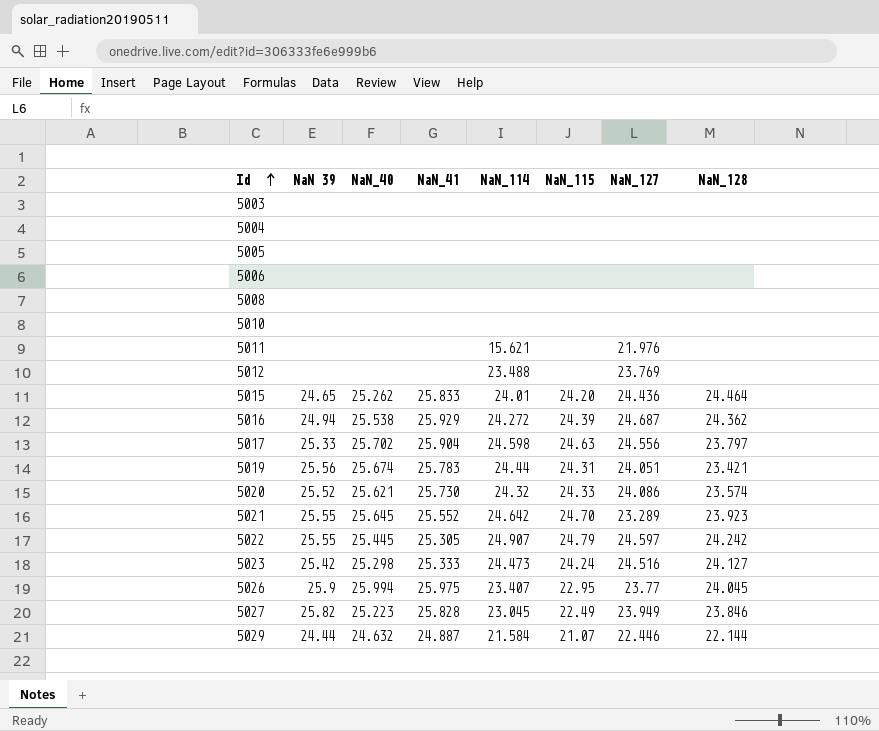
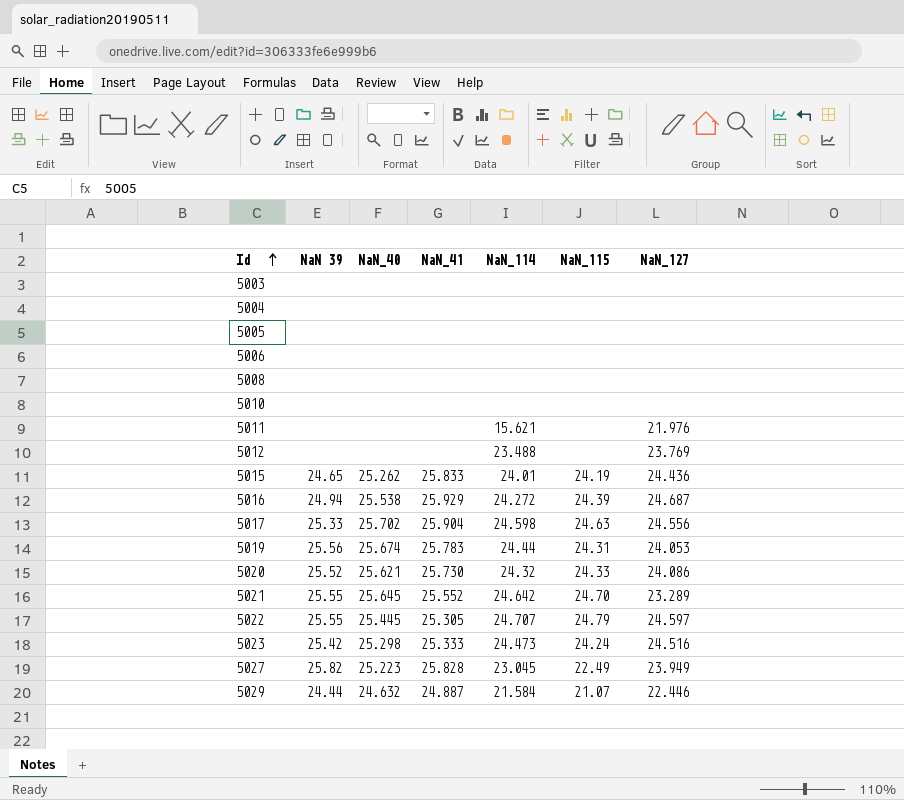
column NaN_128 | position: 8 -> none
row 5026: 25.9 | 25.994 | 25.975 | 23.407 | 22.95 | 23.77 | 24.045 -> none
5015 | NaN_115: 24.20 -> 24.19
5019 | NaN_127: 24.051 -> 24.053
5022 | NaN_114: 24.907 -> 24.707

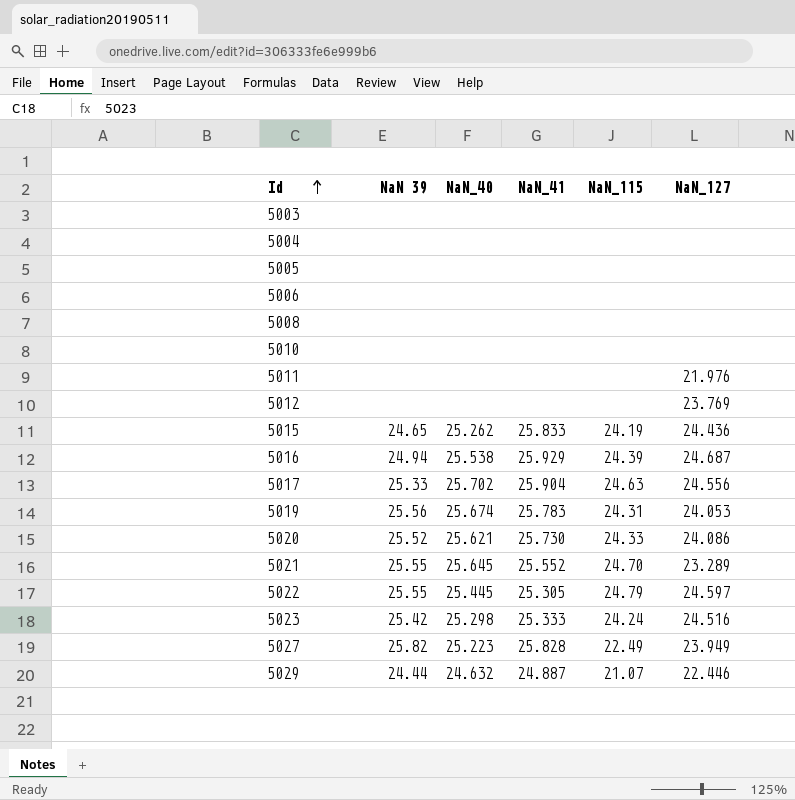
column NaN_114 | position: 5 -> none

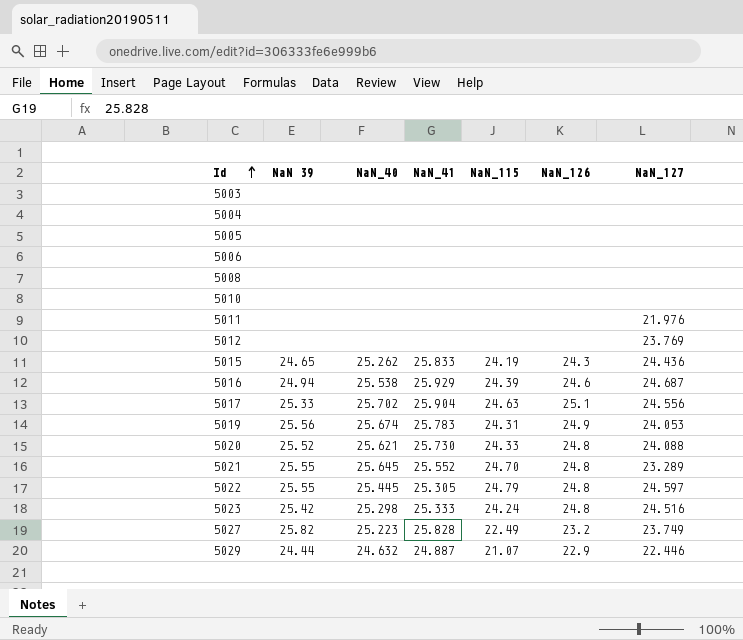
column NaN_126 | position: none -> 6
5020 | NaN_127: 24.086 -> 24.088
5027 | NaN_127: 23.949 -> 23.749

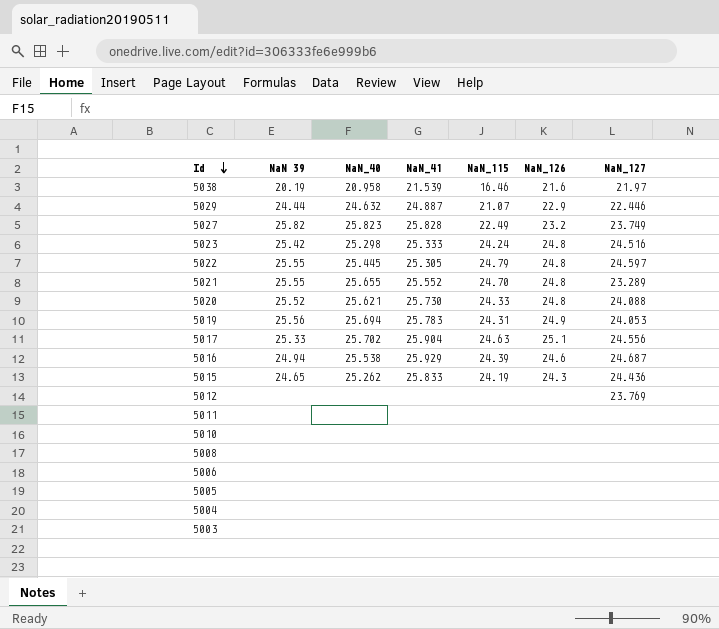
row order: Id ascending -> Id descending
row 5038: none -> 20.19 | 20.958 | 21.539 | 16.46 | 21.6 | 21.97
5027 | NaN_40: 25.223 -> 25.823
5021 | NaN_40: 25.645 -> 25.655
5019 | NaN_40: 25.674 -> 25.694
5011 | NaN_127: 21.976 -> none

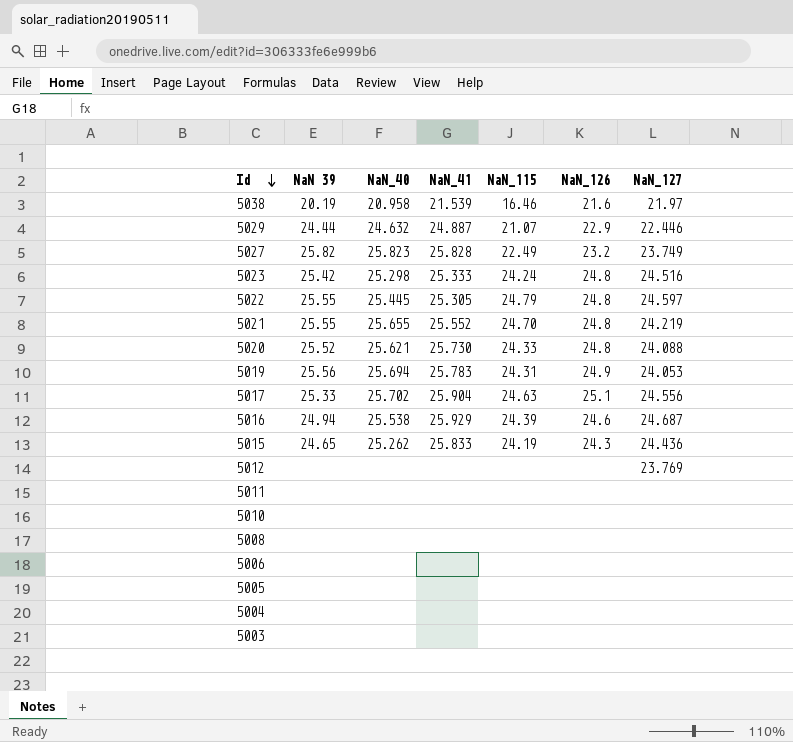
5021 | NaN_127: 23.289 -> 24.219

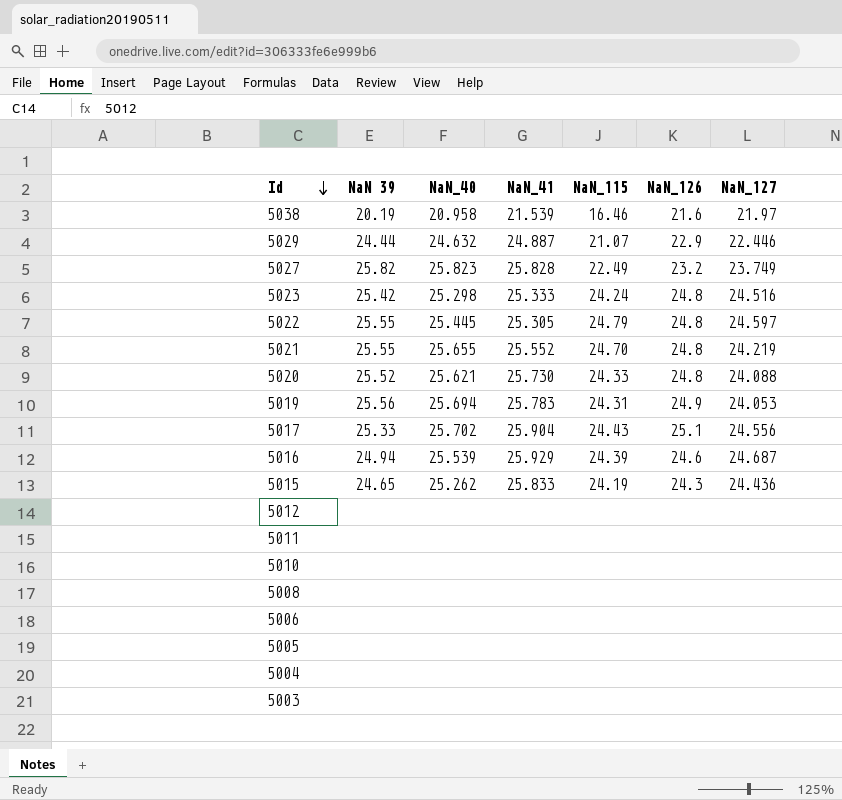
5017 | NaN_115: 24.63 -> 24.43
5016 | NaN_40: 25.538 -> 25.539
5012 | NaN_127: 23.769 -> none

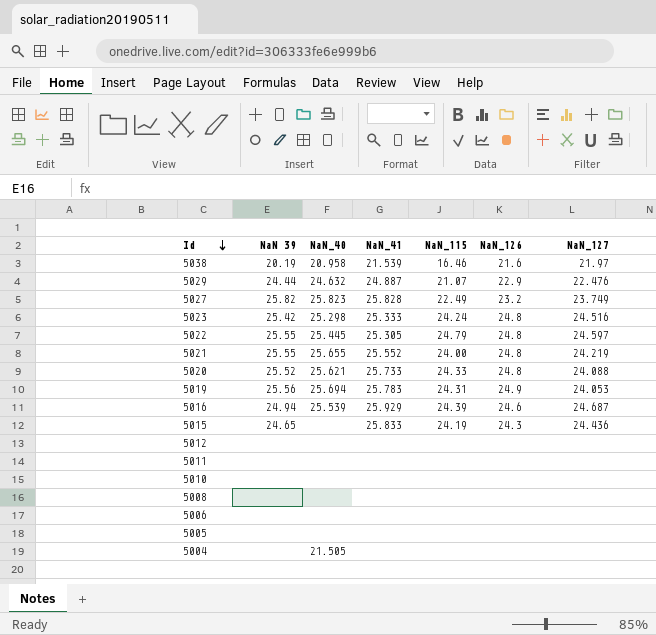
row 5017: 25.33 | 25.702 | 25.904 | 24.43 | 25.1 | 24.556 -> none
row 5003: none | none | none | none | none | none -> none
5029 | NaN_127: 22.446 -> 22.476
5021 | NaN_115: 24.70 -> 24.00
5020 | NaN_41: 25.730 -> 25.733
5015 | NaN_40: 25.262 -> none
5004 | NaN_40: none -> 21.505

